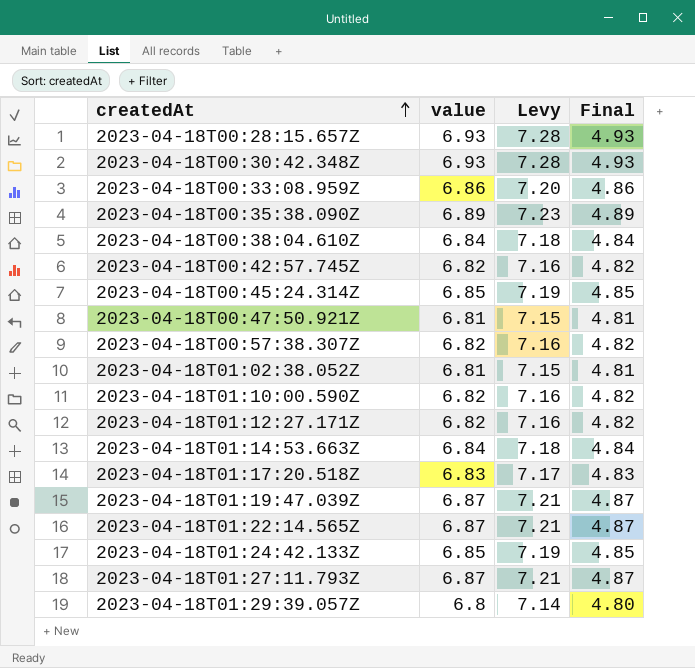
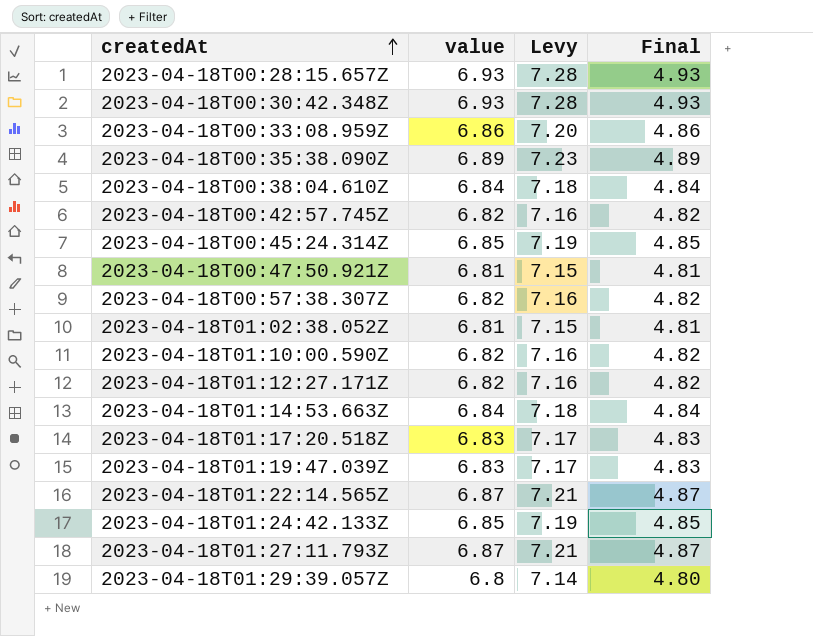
2023-04-18T01:19:47.039Z | value: 6.87 -> 6.83
2023-04-18T01:19:47.039Z | Levy: 7.21 -> 7.17
2023-04-18T01:19:47.039Z | Final: 4.87 -> 4.83

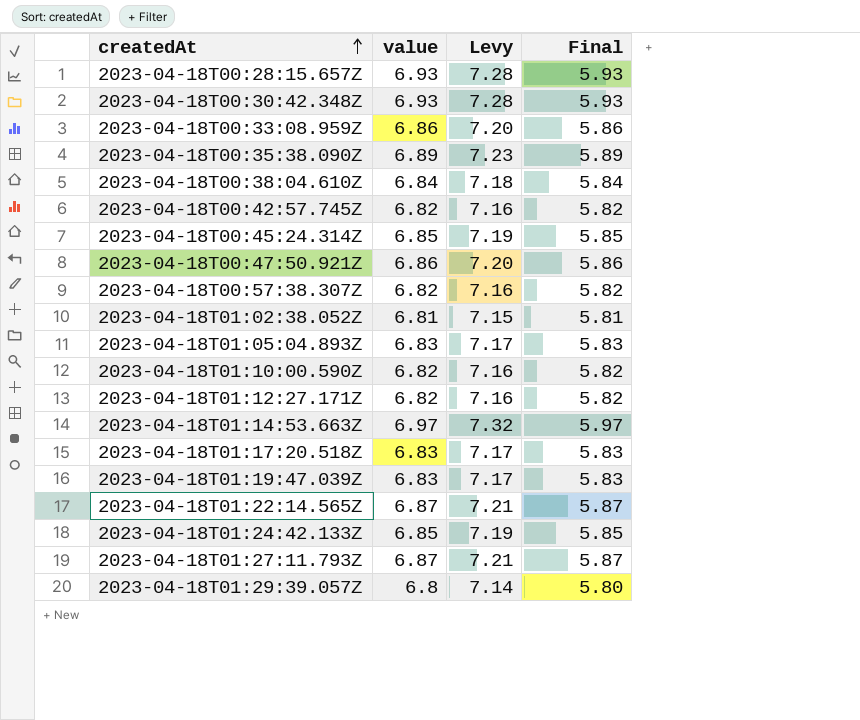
column Final | formula: [value] - 2 -> [value] - 1
2023-04-18T00:47:50.921Z | value: 6.81 -> 6.86
2023-04-18T00:47:50.921Z | Levy: 7.15 -> 7.20
row 2023-04-18T01:05:04.893Z: none -> 6.83 | 7.17 | 5.83
2023-04-18T01:14:53.663Z | value: 6.84 -> 6.97
2023-04-18T01:14:53.663Z | Levy: 7.18 -> 7.32

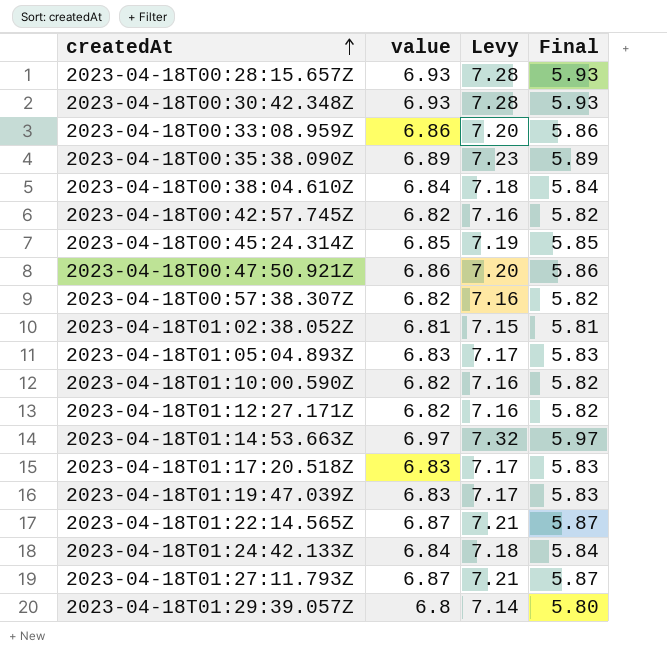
2023-04-18T01:24:42.133Z | value: 6.85 -> 6.84
2023-04-18T01:24:42.133Z | Levy: 7.19 -> 7.18
2023-04-18T01:24:42.133Z | Final: 5.85 -> 5.84

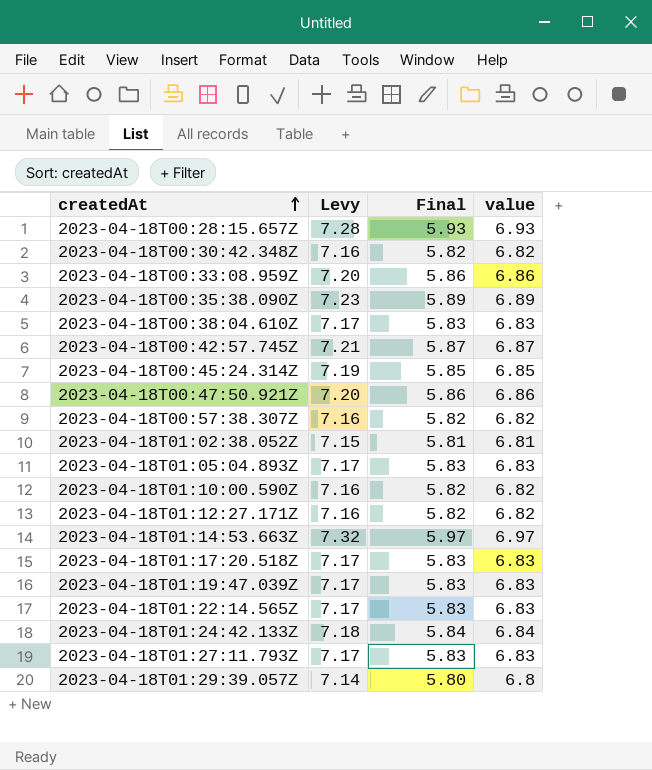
column value | position: 2 -> 4
2023-04-18T00:30:42.348Z | Levy: 7.28 -> 7.16
2023-04-18T00:30:42.348Z | Final: 5.93 -> 5.82
2023-04-18T00:30:42.348Z | value: 6.93 -> 6.82
2023-04-18T00:38:04.610Z | Levy: 7.18 -> 7.17
2023-04-18T00:38:04.610Z | Final: 5.84 -> 5.83
2023-04-18T00:38:04.610Z | value: 6.84 -> 6.83
2023-04-18T00:42:57.745Z | Levy: 7.16 -> 7.21
2023-04-18T00:42:57.745Z | Final: 5.82 -> 5.87
2023-04-18T00:42:57.745Z | value: 6.82 -> 6.87
2023-04-18T01:22:14.565Z | Levy: 7.21 -> 7.17
2023-04-18T01:22:14.565Z | Final: 5.87 -> 5.83
2023-04-18T01:22:14.565Z | value: 6.87 -> 6.83
2023-04-18T01:27:11.793Z | Levy: 7.21 -> 7.17
2023-04-18T01:27:11.793Z | Final: 5.87 -> 5.83
2023-04-18T01:27:11.793Z | value: 6.87 -> 6.83

